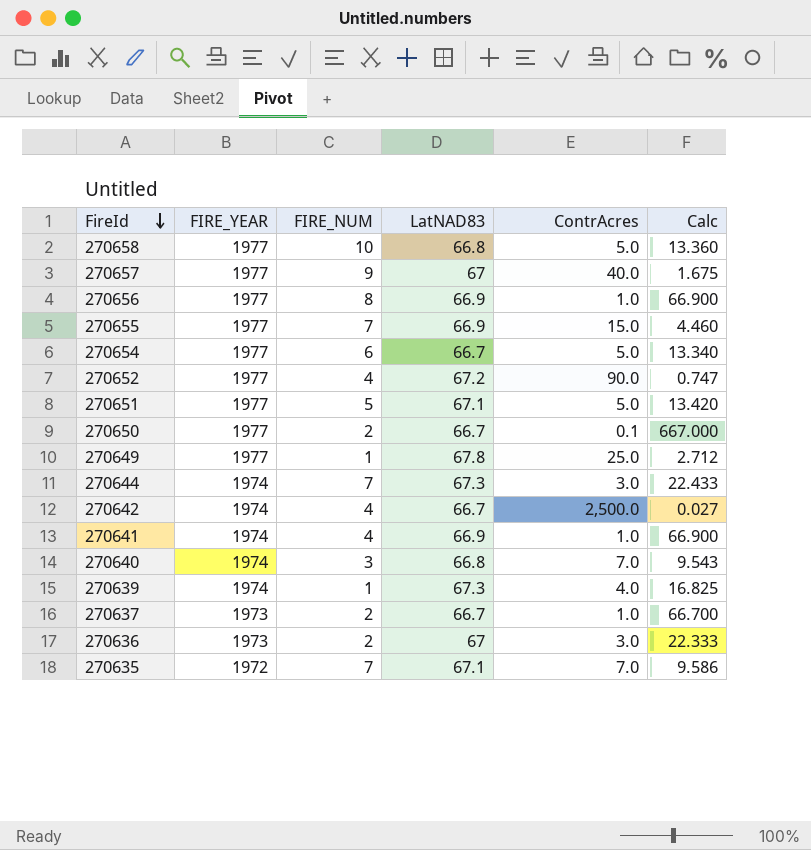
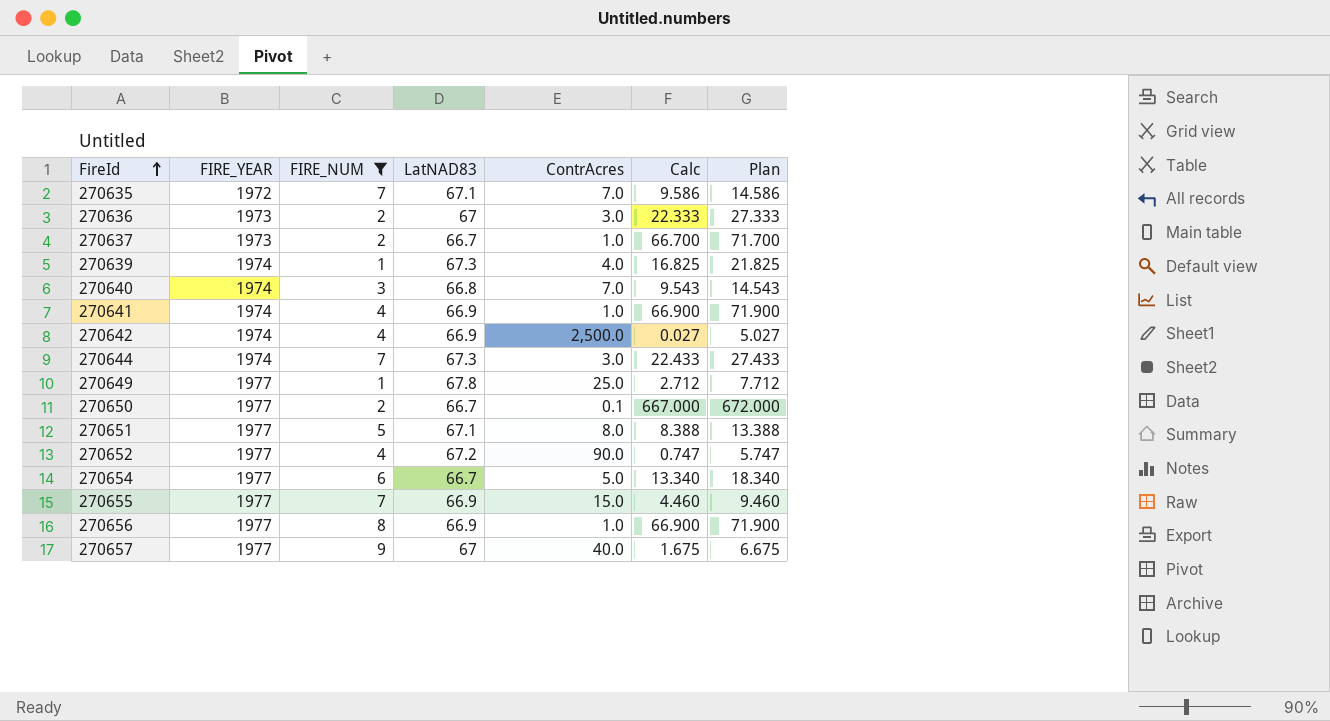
filter: none -> FIRE_NUM != 10
row order: FireId descending -> FireId ascending
column Plan | formula: none -> [Calc] + 5
270642 | LatNAD83: 66.7 -> 66.9
270651 | ContrAcres: 5.0 -> 8.0
270651 | Calc: 13.420 -> 8.388

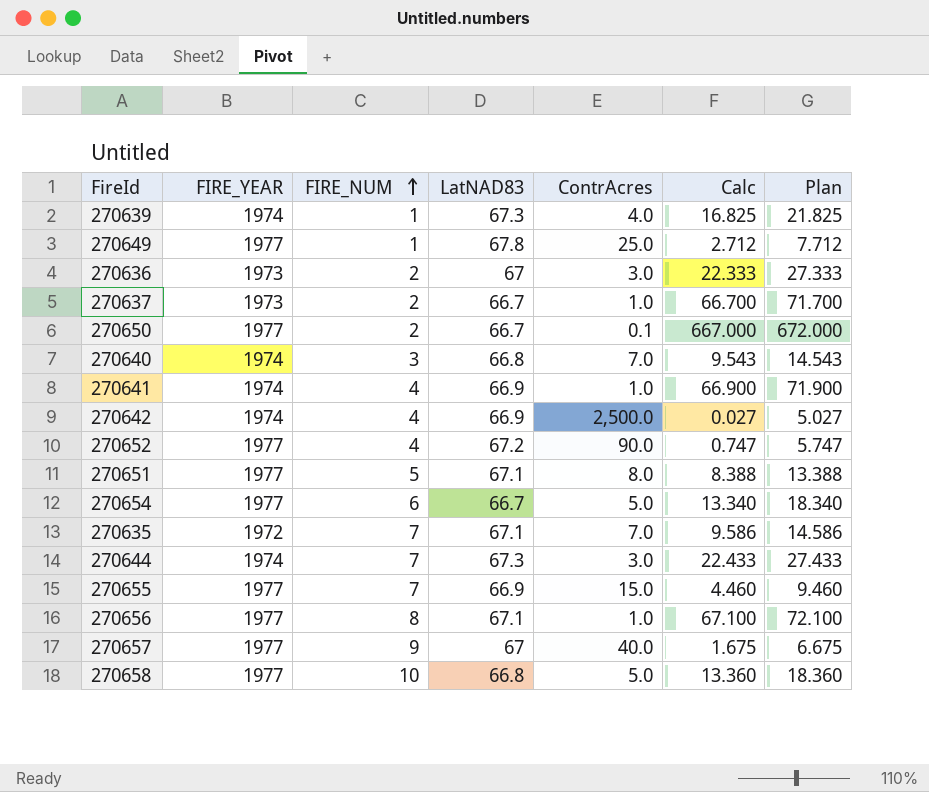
filter: FIRE_NUM != 10 -> none
row order: FireId ascending -> FIRE_NUM ascending
270656 | LatNAD83: 66.9 -> 67.1
270656 | Calc: 66.900 -> 67.100
270656 | Plan: 71.900 -> 72.100

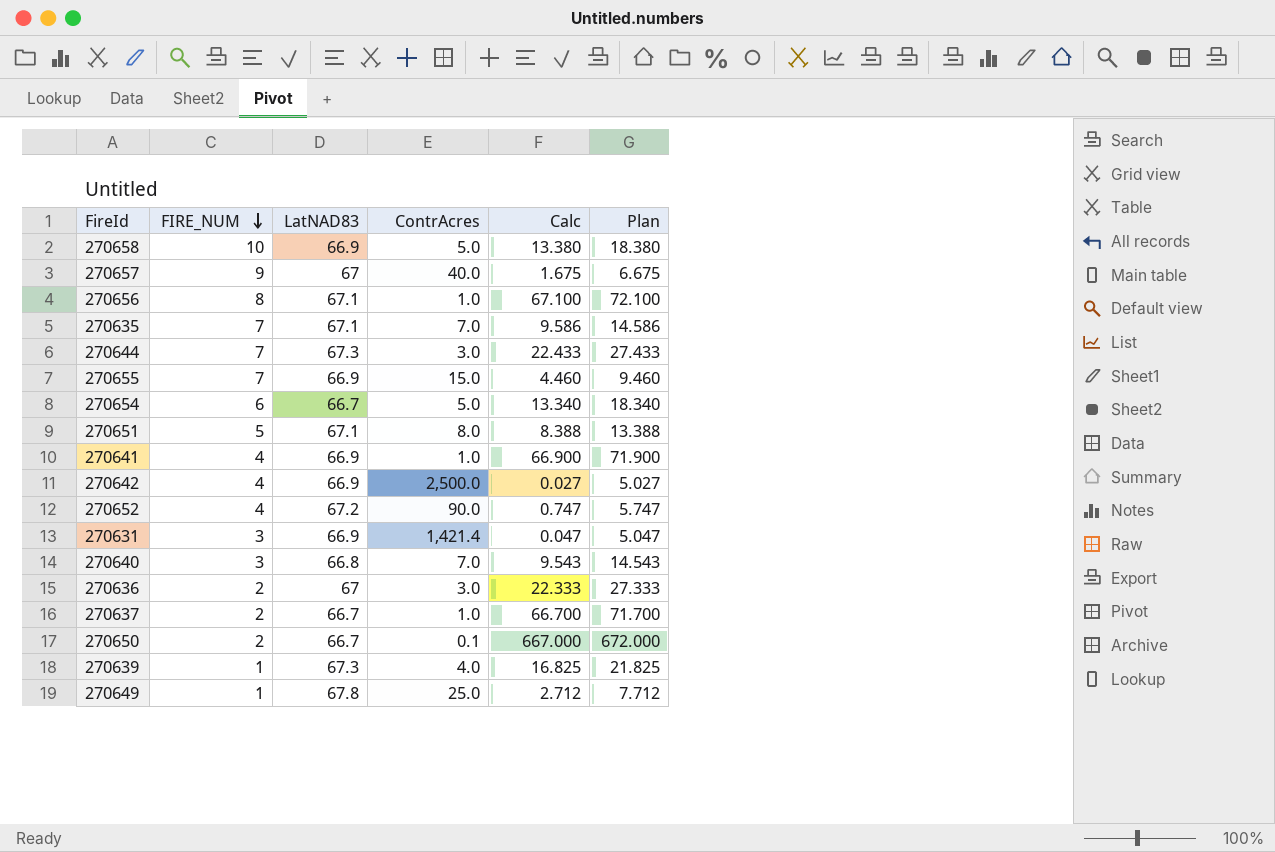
row order: FIRE_NUM ascending -> FIRE_NUM descending
column FIRE_YEAR | position: 2 -> none
270658 | LatNAD83: 66.8 -> 66.9
270658 | Calc: 13.360 -> 13.380
270658 | Plan: 18.360 -> 18.380
row 270631: none -> 3 | 66.9 | 1,421.4 | 0.047 | 5.047

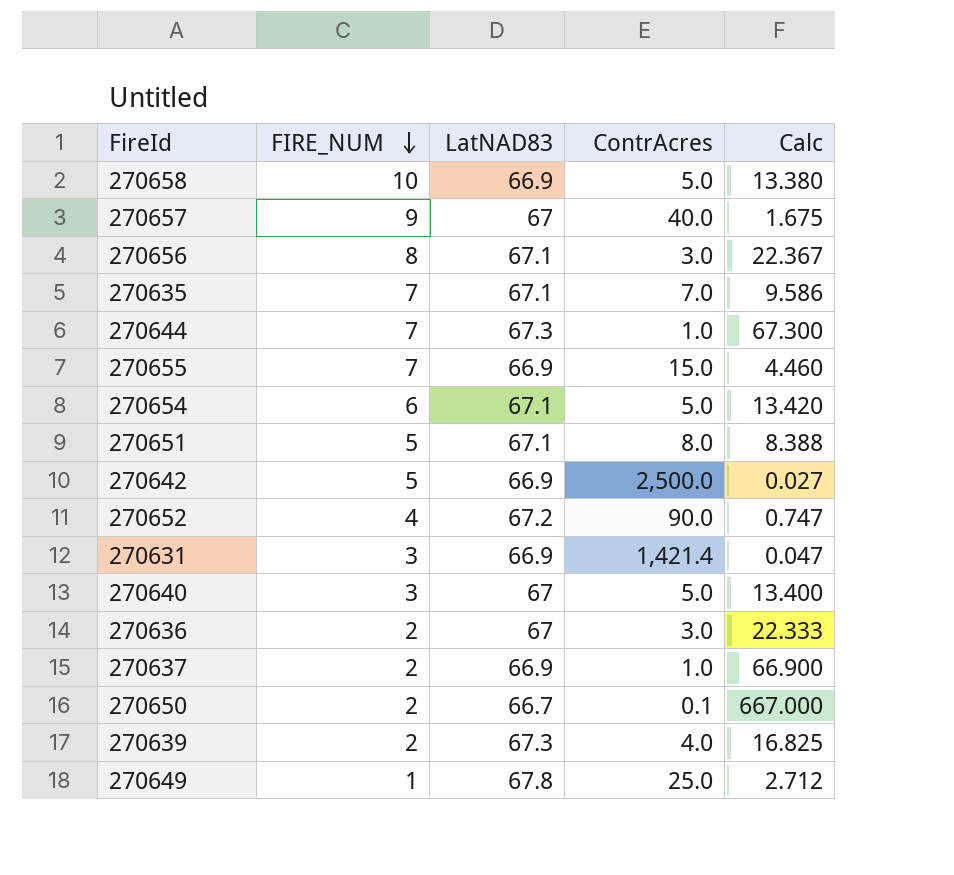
column Plan | formula: [Calc] + 5 -> none
row 270641: 4 | 66.9 | 1.0 | 66.900 | 71.900 -> none
270656 | ContrAcres: 1.0 -> 3.0
270656 | Calc: 67.100 -> 22.367
270644 | ContrAcres: 3.0 -> 1.0
270644 | Calc: 22.433 -> 67.300
270654 | LatNAD83: 66.7 -> 67.1
270654 | Calc: 13.340 -> 13.420
270642 | FIRE_NUM: 4 -> 5
270640 | LatNAD83: 66.8 -> 67
270640 | ContrAcres: 7.0 -> 5.0
270640 | Calc: 9.543 -> 13.400
270637 | LatNAD83: 66.7 -> 66.9
270637 | Calc: 66.700 -> 66.900
270639 | FIRE_NUM: 1 -> 2

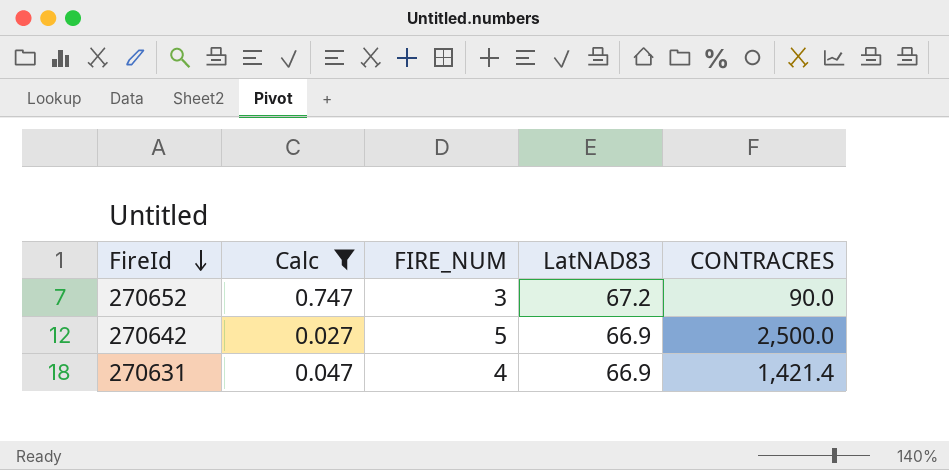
filter: none -> Calc <= 0.747
row order: FIRE_NUM descending -> FireId descending
column Calc | position: 5 -> 2
column name: ContrAcres -> CONTRACRES
270652 | FIRE_NUM: 4 -> 3
270631 | FIRE_NUM: 3 -> 4

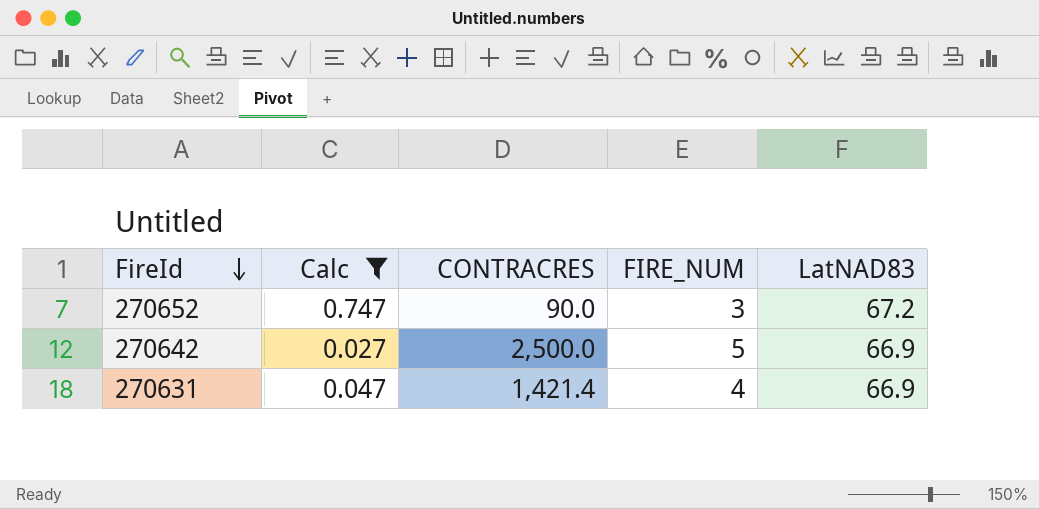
column CONTRACRES | position: 5 -> 3

